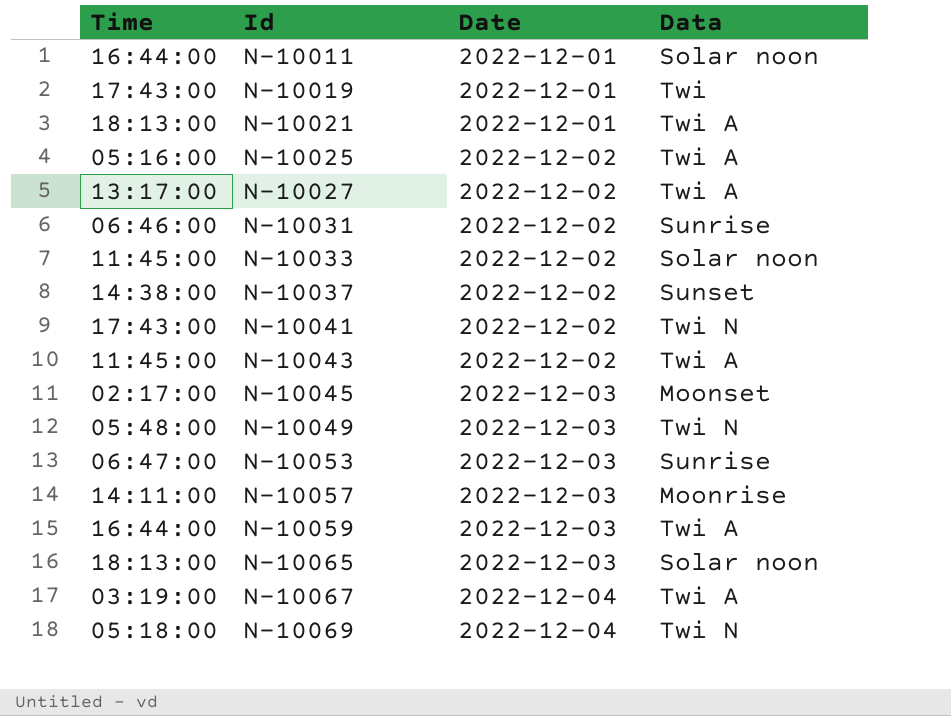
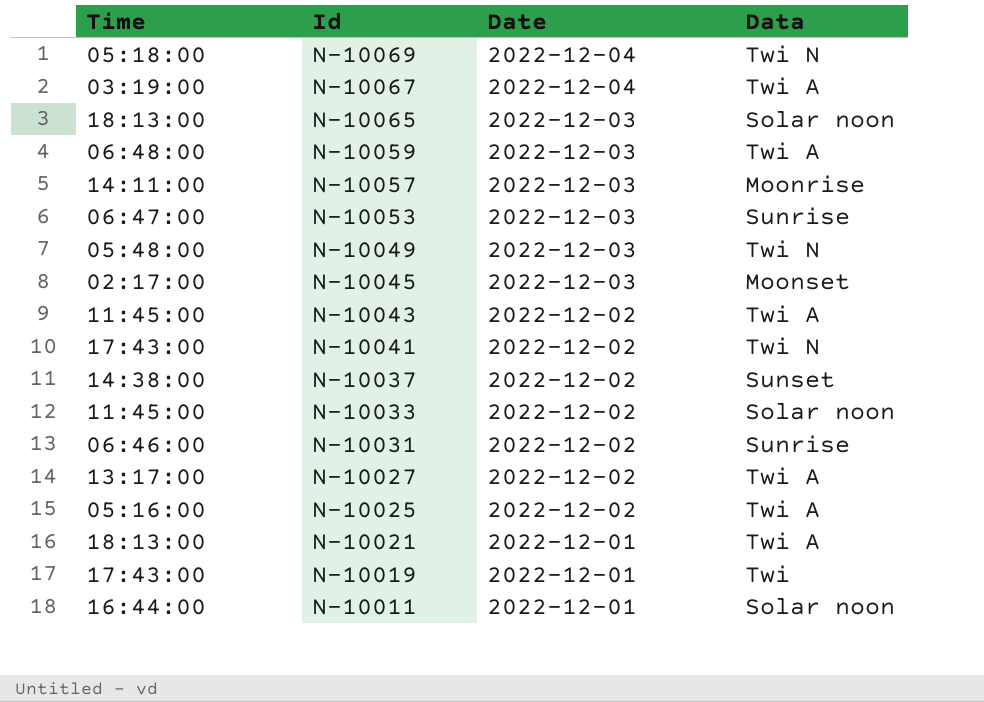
row order: Id ascending -> Id descending
N-10059 | Time: 16:44:00 -> 06:48:00

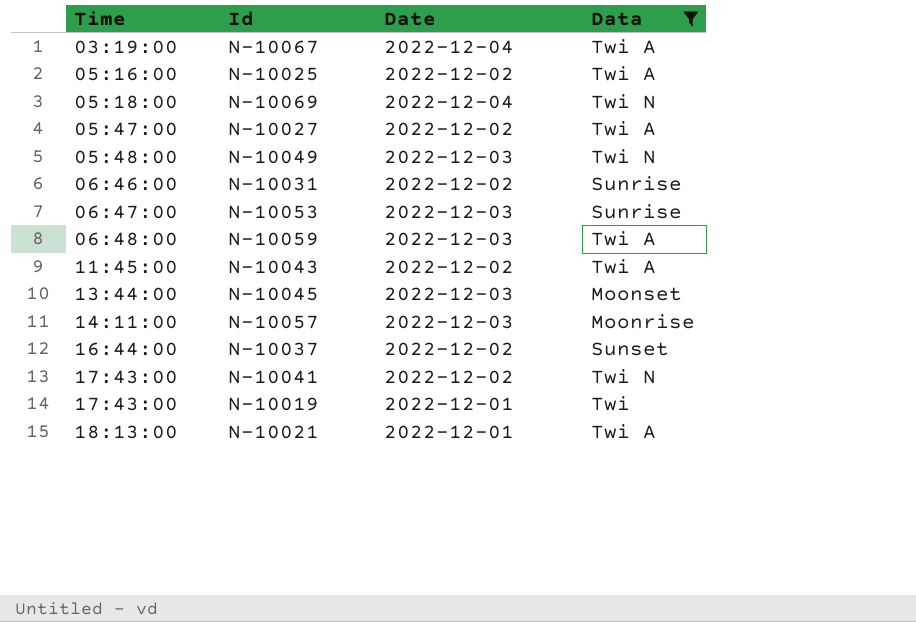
filter: none -> Data != Solar noon
row order: Id descending -> Time ascending
N-10027 | Time: 13:17:00 -> 05:47:00
N-10045 | Time: 02:17:00 -> 13:44:00
N-10037 | Time: 14:38:00 -> 16:44:00

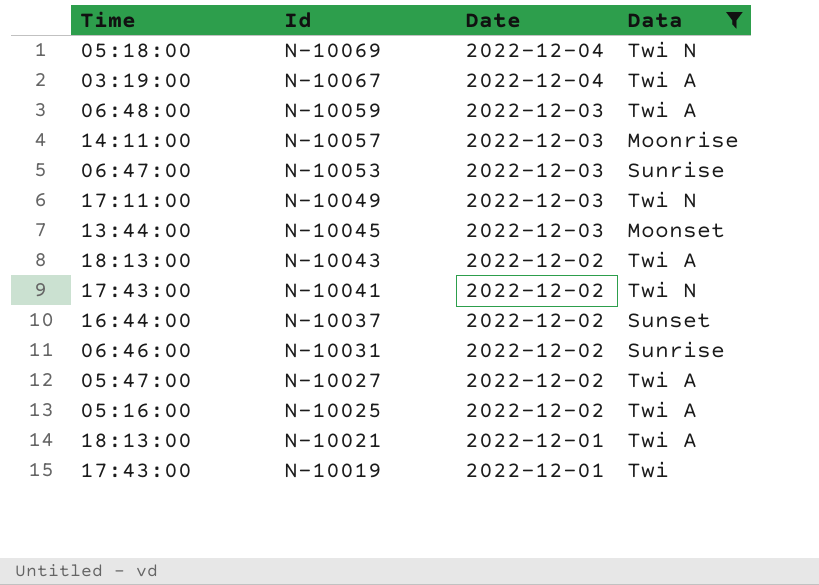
row order: Time ascending -> Id descending
N-10049 | Time: 05:48:00 -> 17:11:00
N-10043 | Time: 11:45:00 -> 18:13:00

